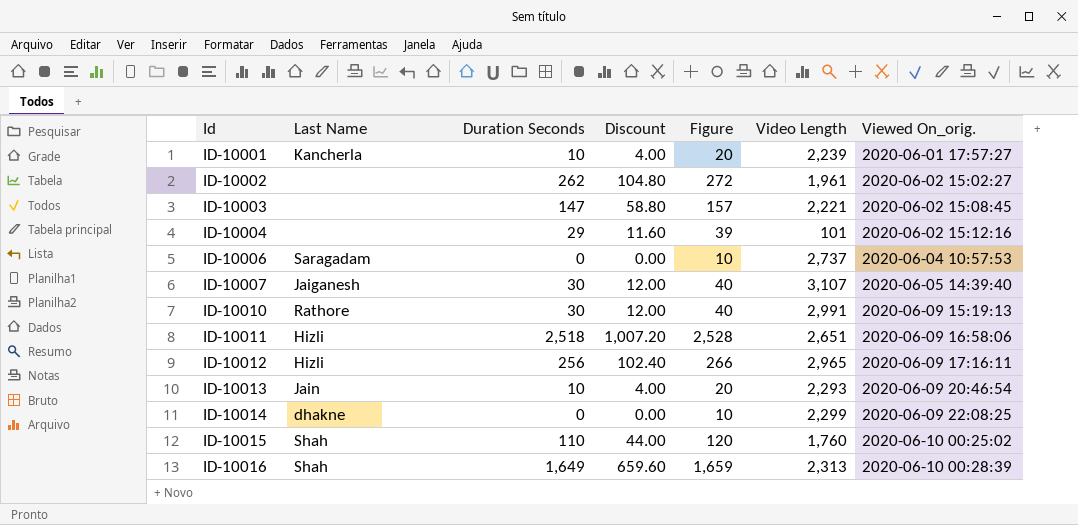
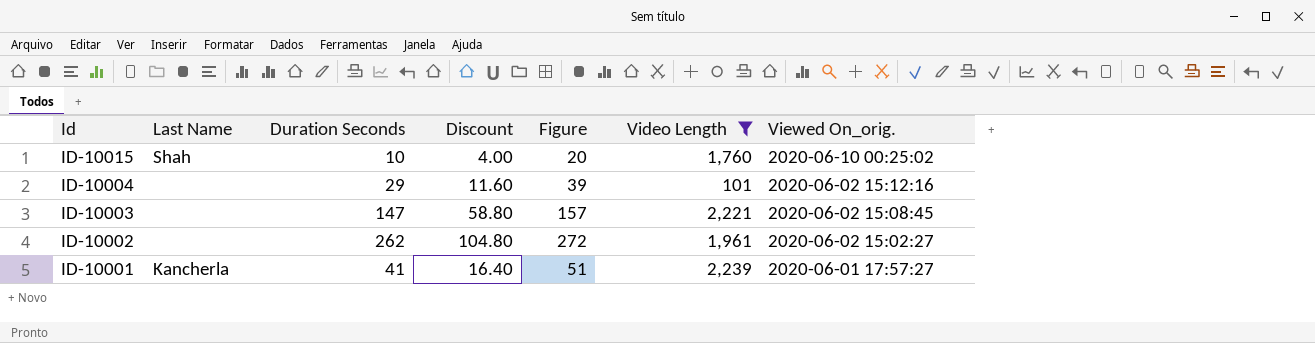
filter: none -> Video Length <= 2,239
row order: Id ascending -> Id descending
ID-10015 | Duration Seconds: 110 -> 10
ID-10015 | Discount: 44.00 -> 4.00
ID-10015 | Figure: 120 -> 20
ID-10001 | Duration Seconds: 10 -> 41
ID-10001 | Discount: 4.00 -> 16.40
ID-10001 | Figure: 20 -> 51

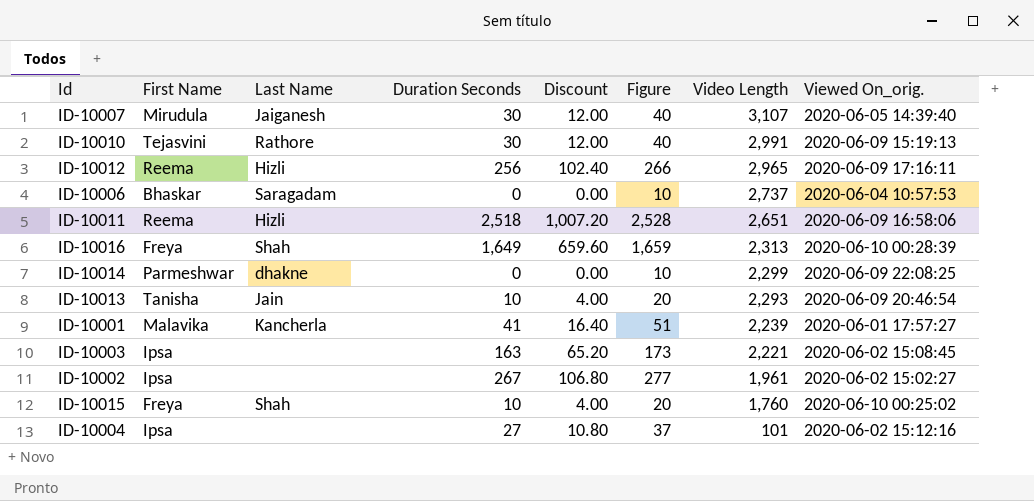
filter: Video Length <= 2,239 -> none
row order: Id descending -> Video Length descending
column First Name | position: none -> 2
ID-10003 | Duration Seconds: 147 -> 163
ID-10003 | Discount: 58.80 -> 65.20
ID-10003 | Figure: 157 -> 173
ID-10002 | Duration Seconds: 262 -> 267
ID-10002 | Discount: 104.80 -> 106.80
ID-10002 | Figure: 272 -> 277
ID-10004 | Duration Seconds: 29 -> 27
ID-10004 | Discount: 11.60 -> 10.80
ID-10004 | Figure: 39 -> 37

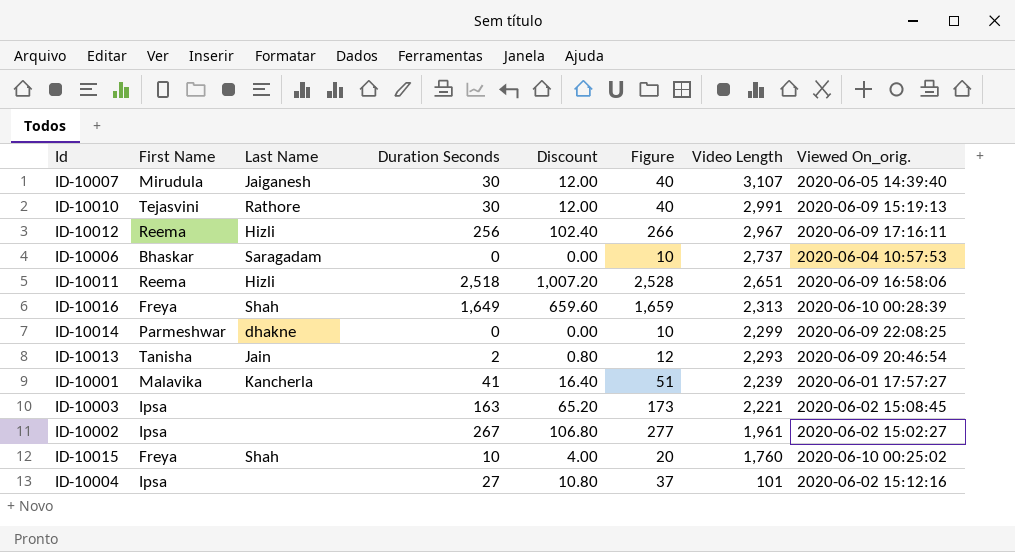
ID-10012 | Video Length: 2,965 -> 2,967
ID-10013 | Duration Seconds: 10 -> 2
ID-10013 | Discount: 4.00 -> 0.80
ID-10013 | Figure: 20 -> 12

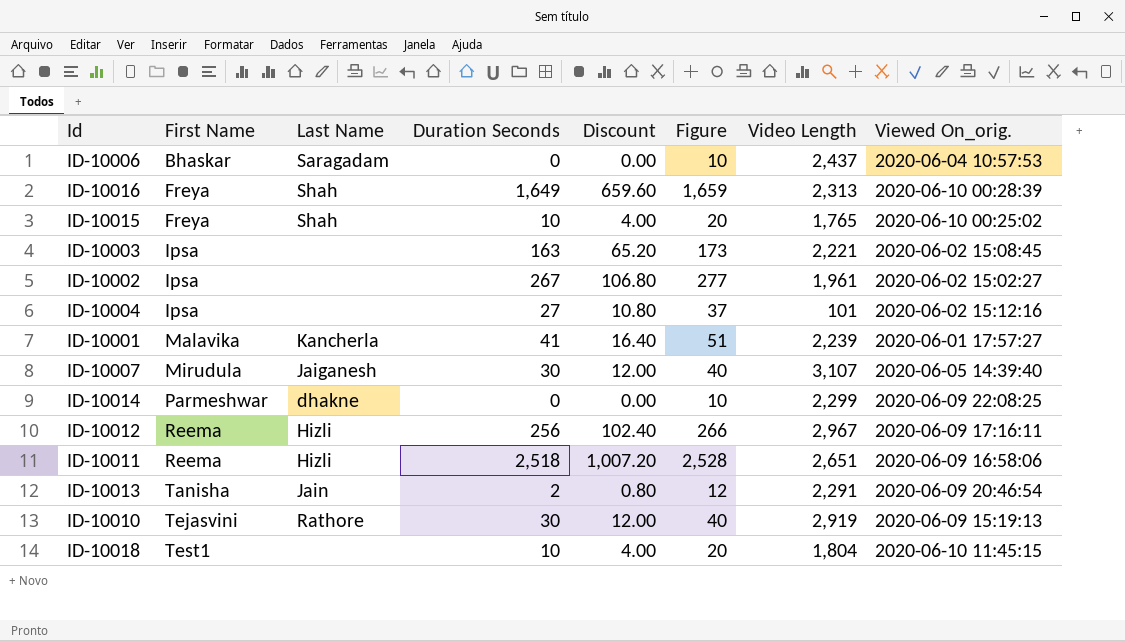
row order: Video Length descending -> First Name ascending
ID-10006 | Video Length: 2,737 -> 2,437
ID-10015 | Video Length: 1,760 -> 1,765
ID-10013 | Video Length: 2,293 -> 2,291
ID-10010 | Video Length: 2,991 -> 2,919
row ID-10018: none -> Test1 | none | 10 | 4.00 | 20 | 1,804 | 2020-06-10 11:45:15

